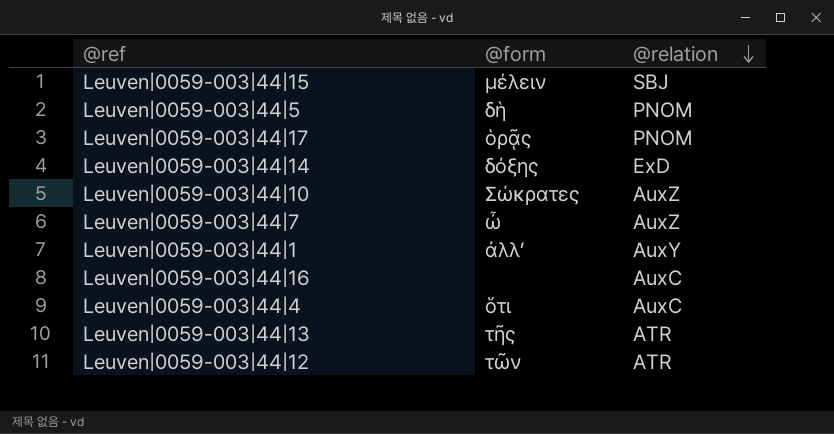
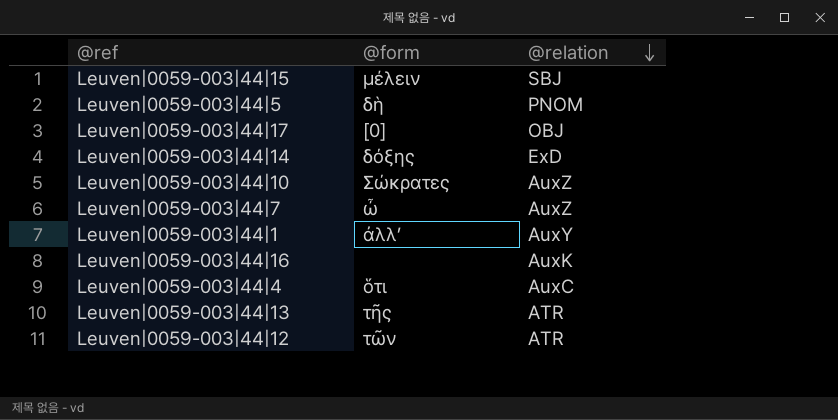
Leuven|0059-003|44|17 | @form: ὁρᾷς -> [0]
Leuven|0059-003|44|17 | @relation: PNOM -> OBJ
Leuven|0059-003|44|16 | @relation: AuxC -> AuxK

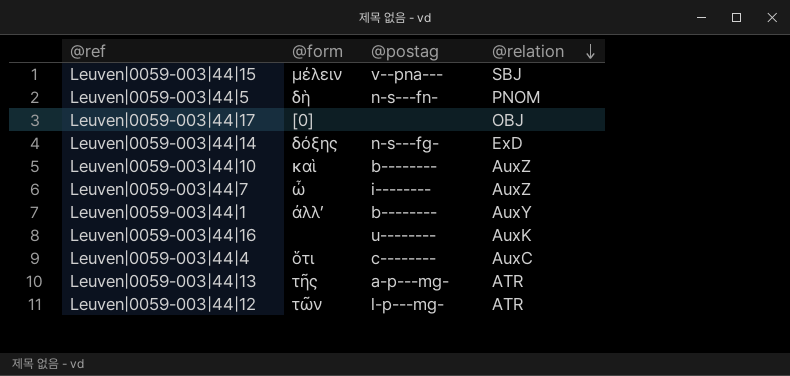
column @postag | position: none -> 3
Leuven|0059-003|44|10 | @form: Σώκρατες -> καὶ

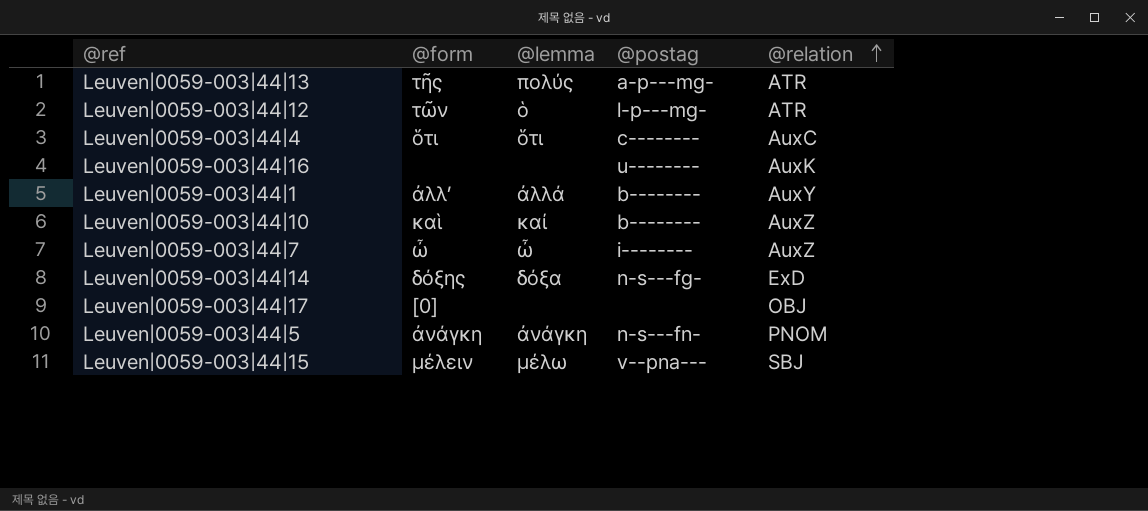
row order: @relation descending -> @relation ascending
column @lemma | position: none -> 3
Leuven|0059-003|44|5 | @form: δὴ -> ἀνάγκη

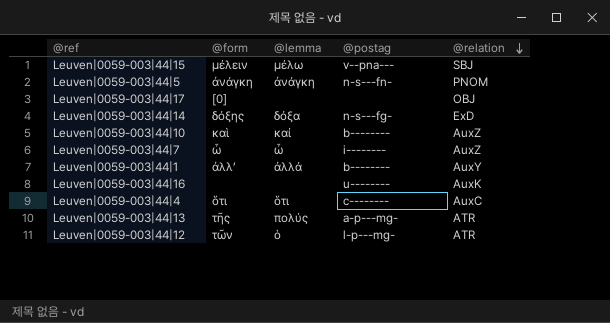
row order: @relation ascending -> @relation descending

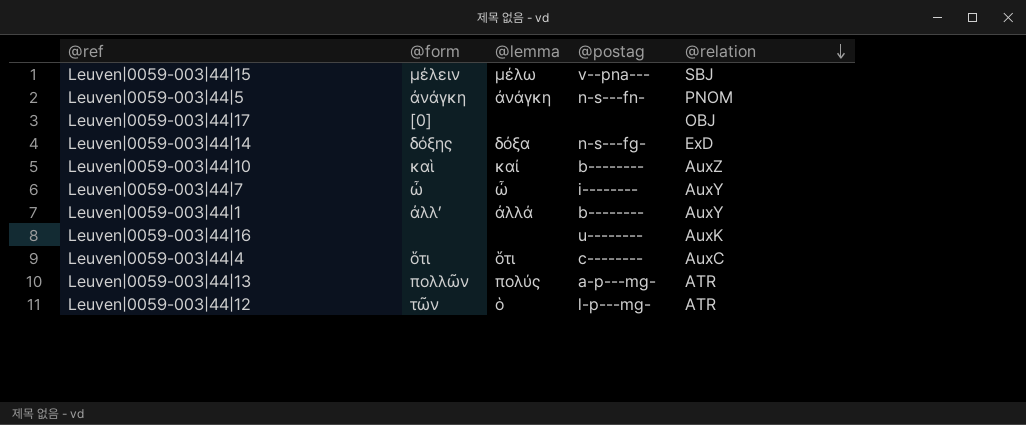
Leuven|0059-003|44|7 | @relation: AuxZ -> AuxY
Leuven|0059-003|44|13 | @form: τῆς -> πολλῶν

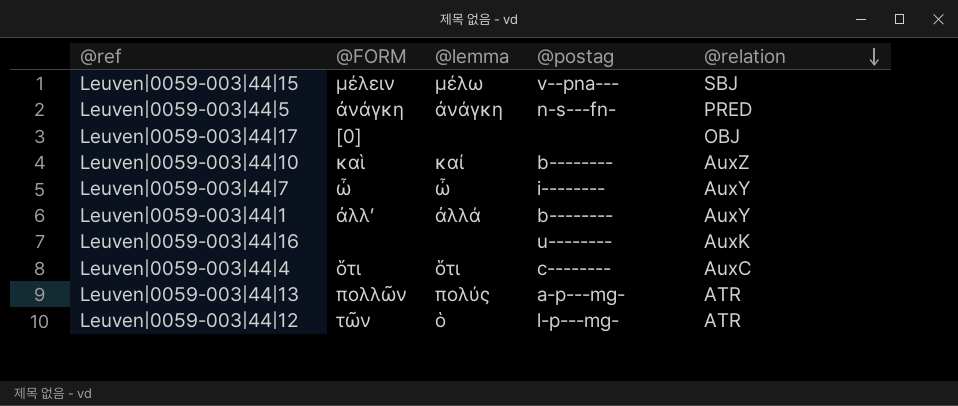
column name: @form -> @FORM
row Leuven|0059-003|44|14: δόξης | δόξα | n-s---fg- | ExD -> none
Leuven|0059-003|44|5 | @relation: PNOM -> PRED

